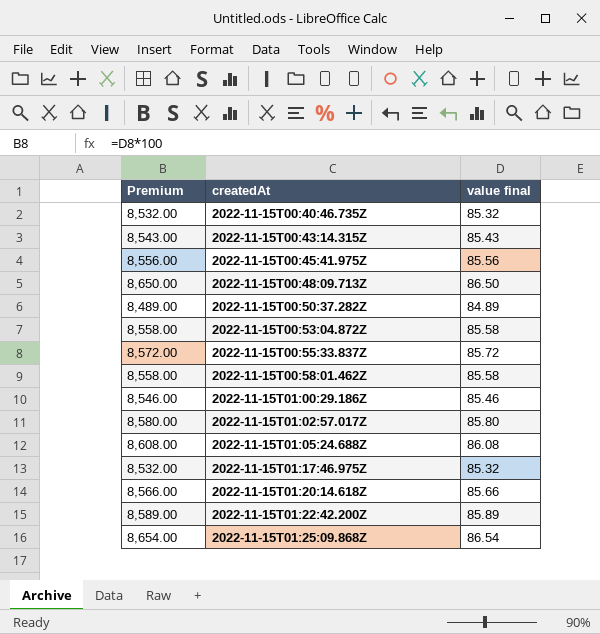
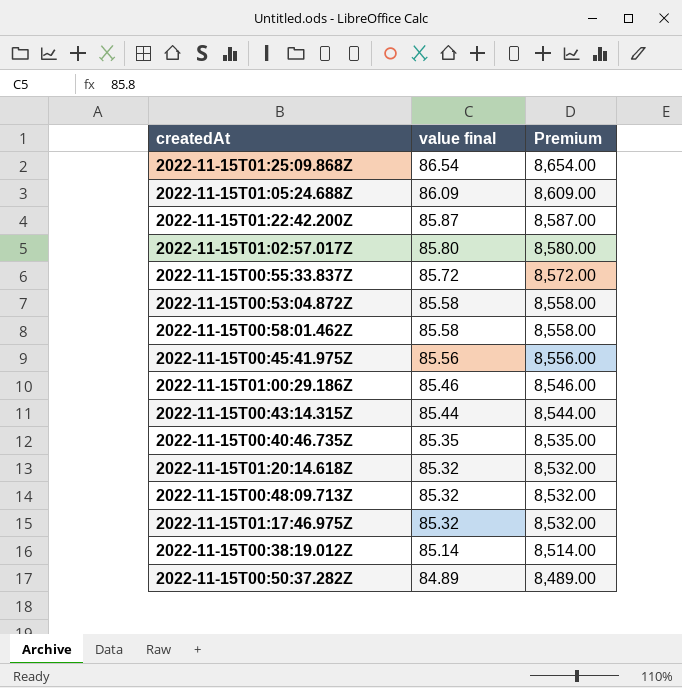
row order: createdAt ascending -> value final descending
column Premium | position: 1 -> 3
2022-11-15T01:05:24.688Z | value final: 86.08 -> 86.09
2022-11-15T01:05:24.688Z | Premium: 8,608.00 -> 8,609.00
2022-11-15T01:22:42.200Z | value final: 85.89 -> 85.87
2022-11-15T01:22:42.200Z | Premium: 8,589.00 -> 8,587.00
2022-11-15T00:43:14.315Z | value final: 85.43 -> 85.44
2022-11-15T00:43:14.315Z | Premium: 8,543.00 -> 8,544.00
2022-11-15T00:40:46.735Z | value final: 85.32 -> 85.35
2022-11-15T00:40:46.735Z | Premium: 8,532.00 -> 8,535.00
2022-11-15T01:20:14.618Z | value final: 85.66 -> 85.32
2022-11-15T01:20:14.618Z | Premium: 8,566.00 -> 8,532.00
2022-11-15T00:48:09.713Z | value final: 86.50 -> 85.32
2022-11-15T00:48:09.713Z | Premium: 8,650.00 -> 8,532.00
row 2022-11-15T00:38:19.012Z: none -> 85.14 | 8,514.00

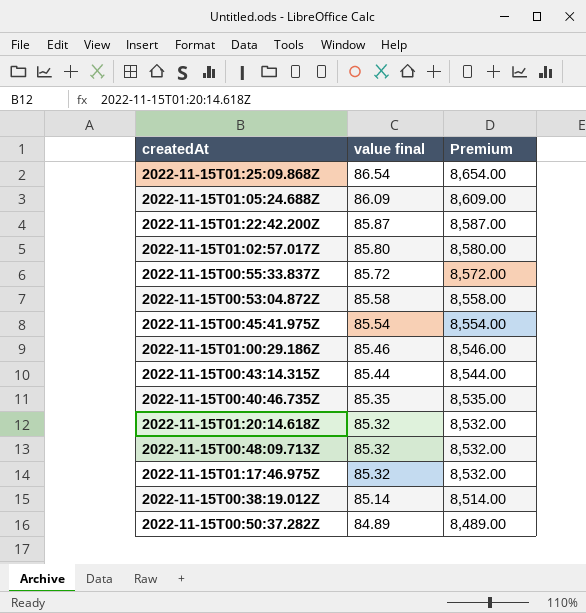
row 2022-11-15T00:58:01.462Z: 85.58 | 8,558.00 -> none
2022-11-15T00:45:41.975Z | value final: 85.56 -> 85.54
2022-11-15T00:45:41.975Z | Premium: 8,556.00 -> 8,554.00

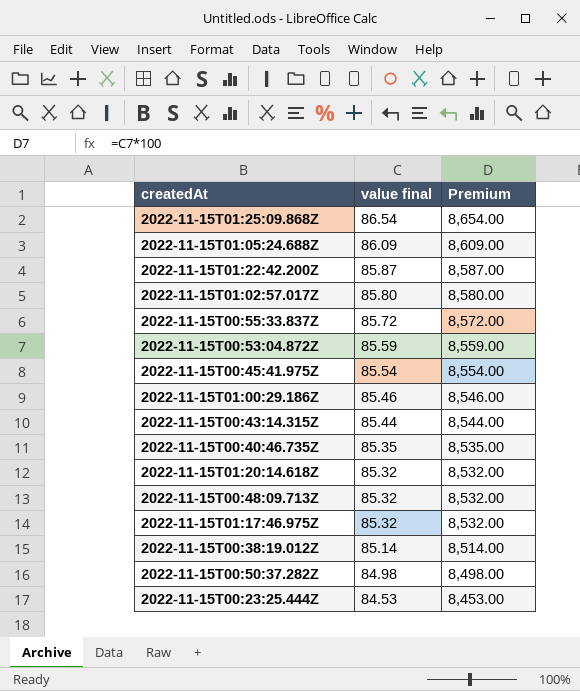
2022-11-15T00:53:04.872Z | value final: 85.58 -> 85.59
2022-11-15T00:53:04.872Z | Premium: 8,558.00 -> 8,559.00
2022-11-15T00:50:37.282Z | value final: 84.89 -> 84.98
2022-11-15T00:50:37.282Z | Premium: 8,489.00 -> 8,498.00
row 2022-11-15T00:23:25.444Z: none -> 84.53 | 8,453.00

